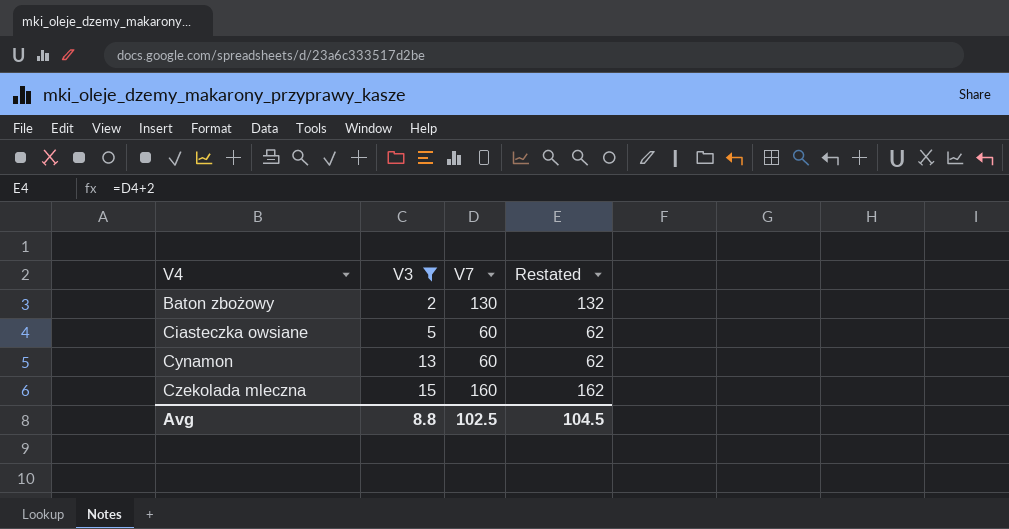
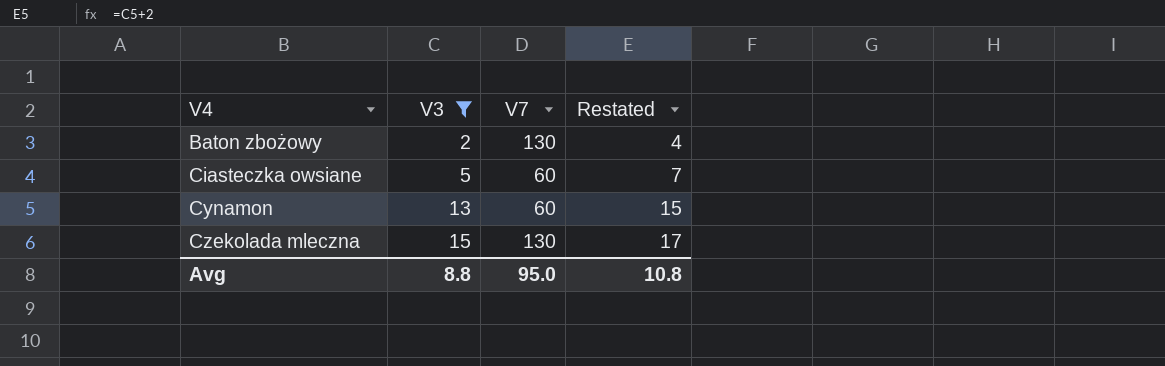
column Restated | formula: [V7] + 2 -> [V3] + 2
Czekolada mleczna | V7: 160 -> 130
Avg | V7: 102.5 -> 95.0
Avg | Restated: 104.5 -> 10.8

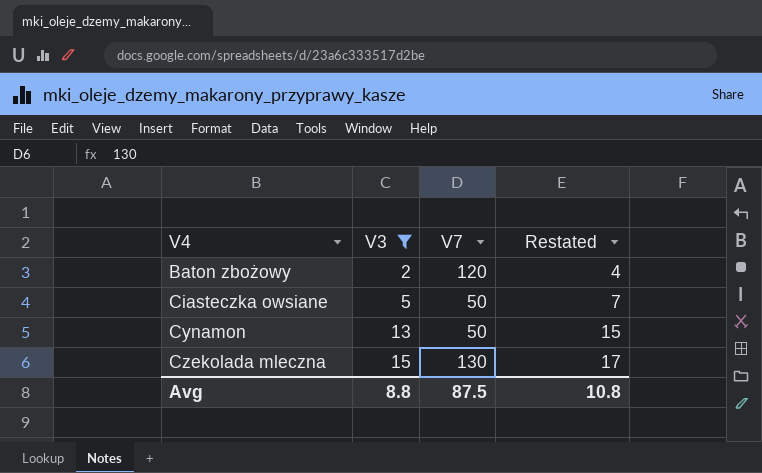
Baton zbożowy | V7: 130 -> 120
Ciasteczka owsiane | V7: 60 -> 50
Cynamon | V7: 60 -> 50
Avg | V7: 95.0 -> 87.5

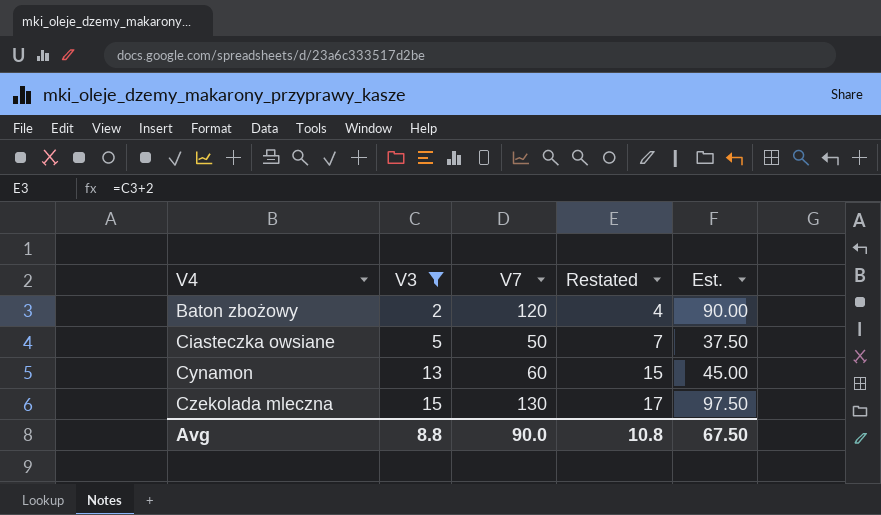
column Est. | formula: none -> [V7] * 0.75
Cynamon | V7: 50 -> 60
Avg | V7: 87.5 -> 90.0

